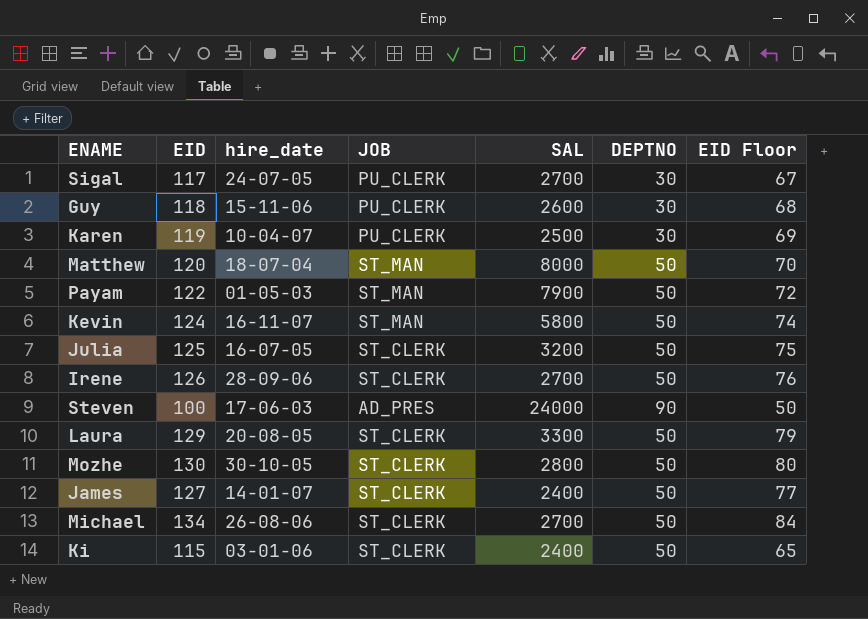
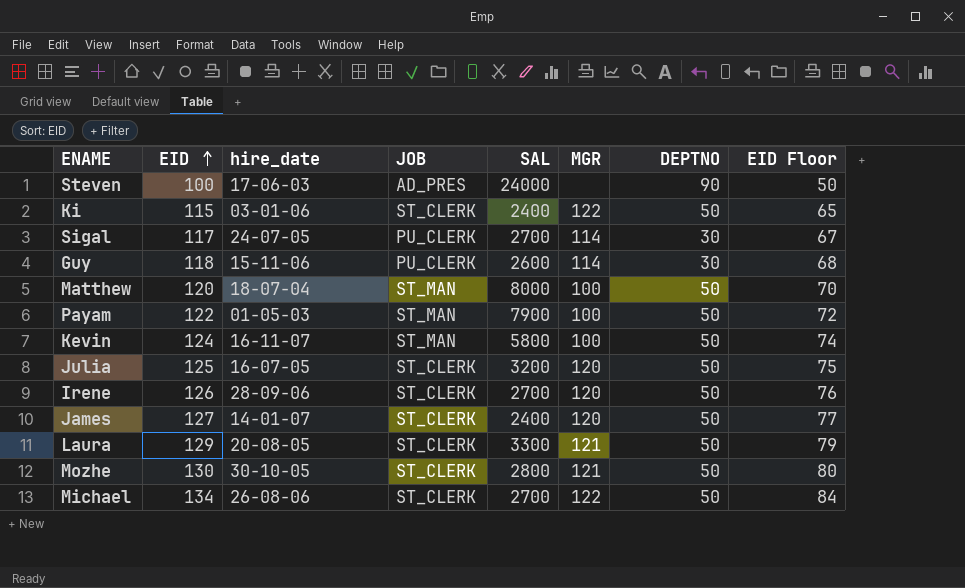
row order: none -> EID ascending
column MGR | position: none -> 6
row Karen: 119 | 10-04-07 | PU_CLERK | 2500 | 30 | 69 -> none

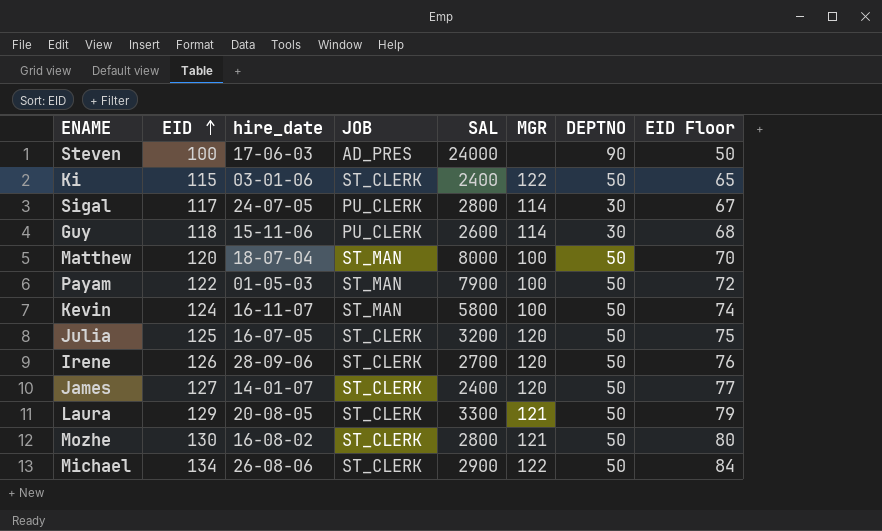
Sigal | SAL: 2700 -> 2800
Mozhe | hire_date: 30-10-05 -> 16-08-02
Michael | SAL: 2700 -> 2900

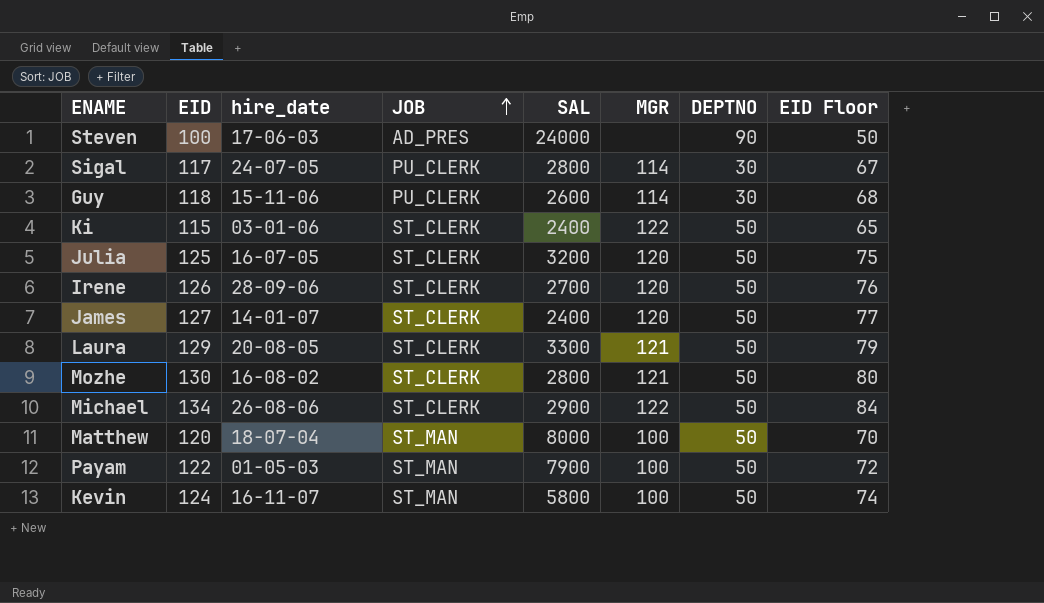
row order: EID ascending -> JOB ascending

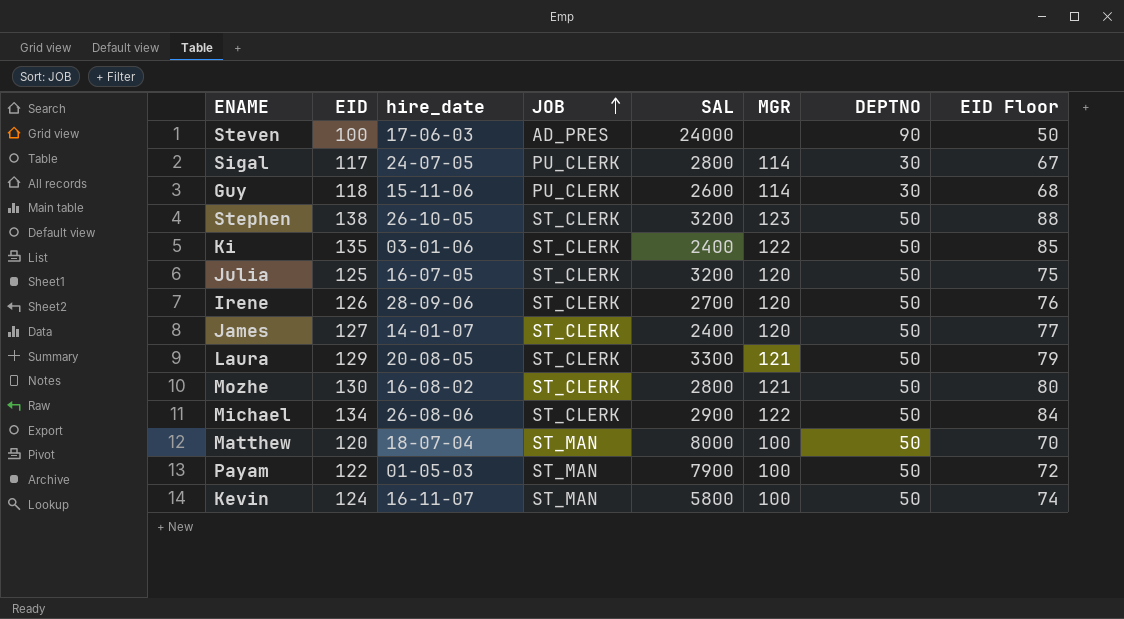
row Stephen: none -> 138 | 26-10-05 | ST_CLERK | 3200 | 123 | 50 | 88
Ki | EID: 115 -> 135
Ki | EID Floor: 65 -> 85

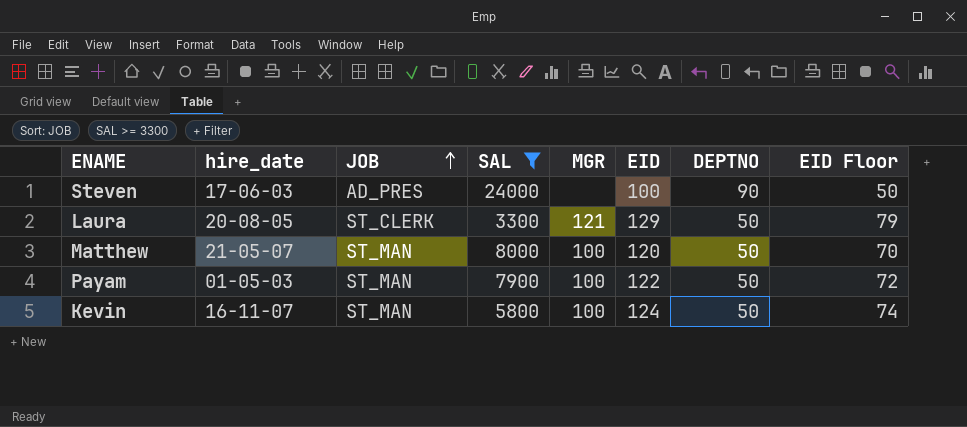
filter: none -> SAL >= 3300
column EID | position: 2 -> 6
Matthew | hire_date: 18-07-04 -> 21-05-07

